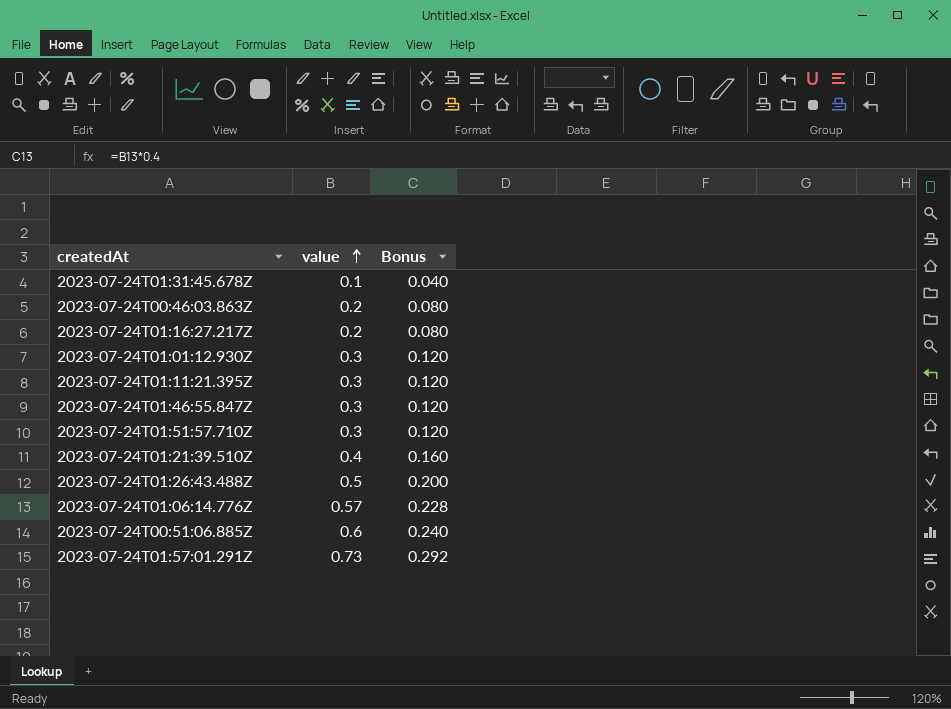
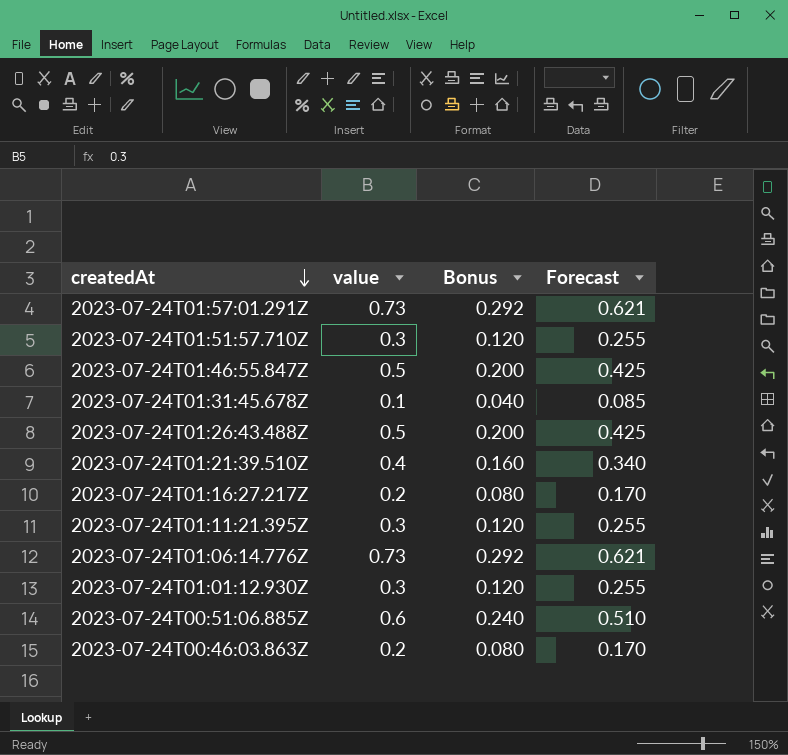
row order: value ascending -> createdAt descending
column Forecast | formula: none -> [value] * 0.85
2023-07-24T01:46:55.847Z | value: 0.3 -> 0.5
2023-07-24T01:46:55.847Z | Bonus: 0.120 -> 0.200
2023-07-24T01:06:14.776Z | value: 0.57 -> 0.73
2023-07-24T01:06:14.776Z | Bonus: 0.228 -> 0.292

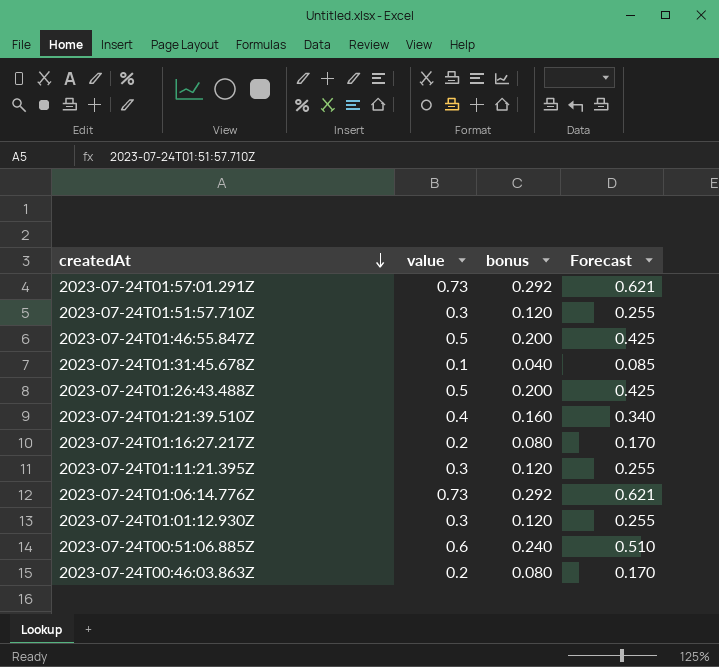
column name: Bonus -> bonus

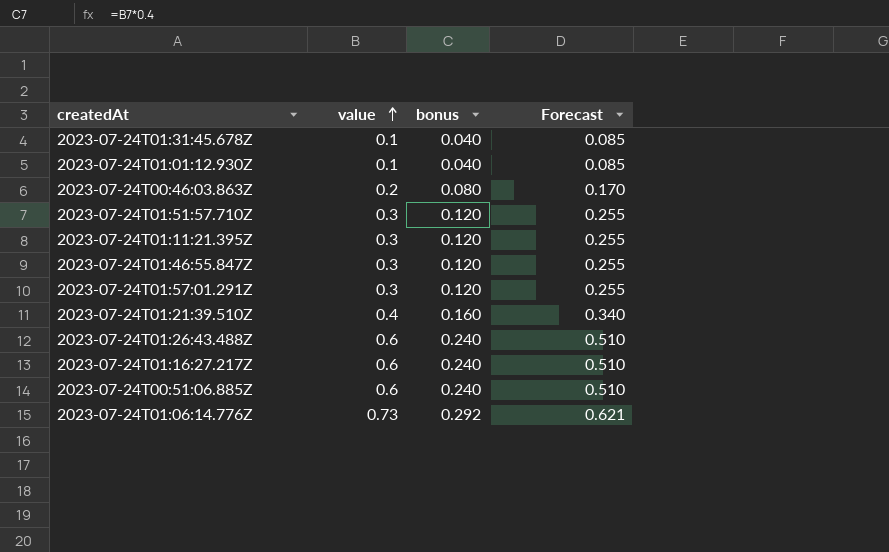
row order: createdAt descending -> value ascending
2023-07-24T01:01:12.930Z | value: 0.3 -> 0.1
2023-07-24T01:01:12.930Z | bonus: 0.120 -> 0.040
2023-07-24T01:01:12.930Z | Forecast: 0.255 -> 0.085
2023-07-24T01:46:55.847Z | value: 0.5 -> 0.3
2023-07-24T01:46:55.847Z | bonus: 0.200 -> 0.120
2023-07-24T01:46:55.847Z | Forecast: 0.425 -> 0.255
2023-07-24T01:57:01.291Z | value: 0.73 -> 0.3
2023-07-24T01:57:01.291Z | bonus: 0.292 -> 0.120
2023-07-24T01:57:01.291Z | Forecast: 0.621 -> 0.255
2023-07-24T01:26:43.488Z | value: 0.5 -> 0.6
2023-07-24T01:26:43.488Z | bonus: 0.200 -> 0.240
2023-07-24T01:26:43.488Z | Forecast: 0.425 -> 0.510
2023-07-24T01:16:27.217Z | value: 0.2 -> 0.6
2023-07-24T01:16:27.217Z | bonus: 0.080 -> 0.240
2023-07-24T01:16:27.217Z | Forecast: 0.170 -> 0.510

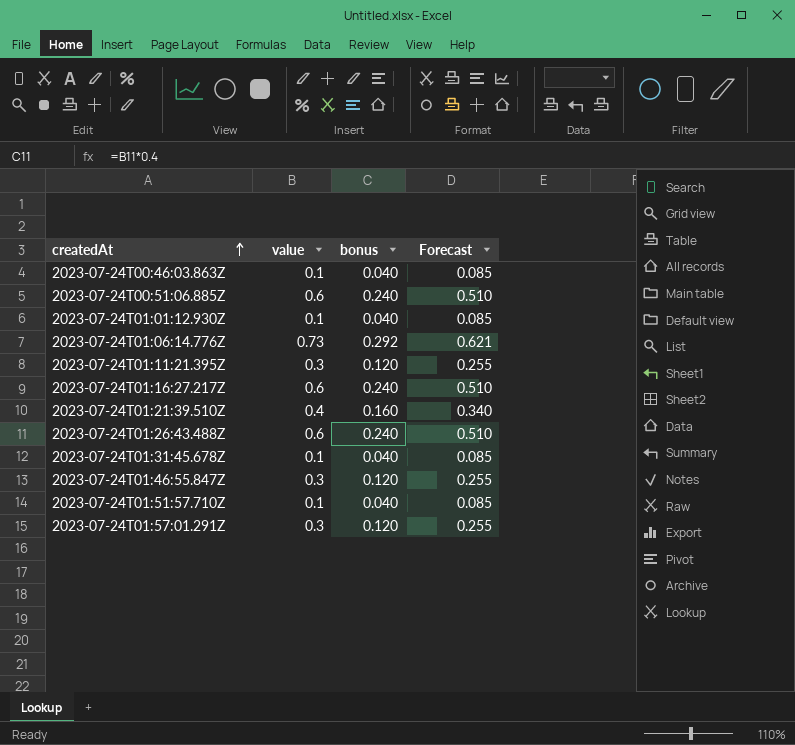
row order: value ascending -> createdAt ascending
2023-07-24T00:46:03.863Z | value: 0.2 -> 0.1
2023-07-24T00:46:03.863Z | bonus: 0.080 -> 0.040
2023-07-24T00:46:03.863Z | Forecast: 0.170 -> 0.085
2023-07-24T01:51:57.710Z | value: 0.3 -> 0.1
2023-07-24T01:51:57.710Z | bonus: 0.120 -> 0.040
2023-07-24T01:51:57.710Z | Forecast: 0.255 -> 0.085

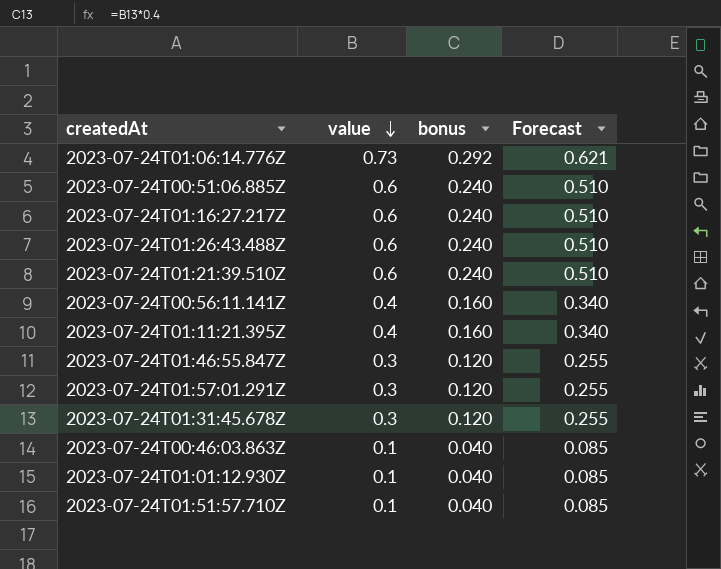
row order: createdAt ascending -> value descending
2023-07-24T01:21:39.510Z | value: 0.4 -> 0.6
2023-07-24T01:21:39.510Z | bonus: 0.160 -> 0.240
2023-07-24T01:21:39.510Z | Forecast: 0.340 -> 0.510
row 2023-07-24T00:56:11.141Z: none -> 0.4 | 0.160 | 0.340
2023-07-24T01:11:21.395Z | value: 0.3 -> 0.4
2023-07-24T01:11:21.395Z | bonus: 0.120 -> 0.160
2023-07-24T01:11:21.395Z | Forecast: 0.255 -> 0.340
2023-07-24T01:31:45.678Z | value: 0.1 -> 0.3
2023-07-24T01:31:45.678Z | bonus: 0.040 -> 0.120
2023-07-24T01:31:45.678Z | Forecast: 0.085 -> 0.255

